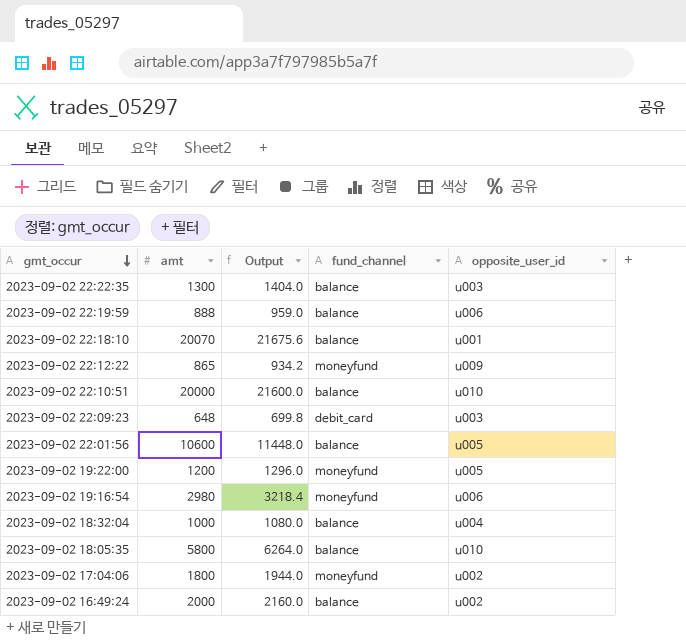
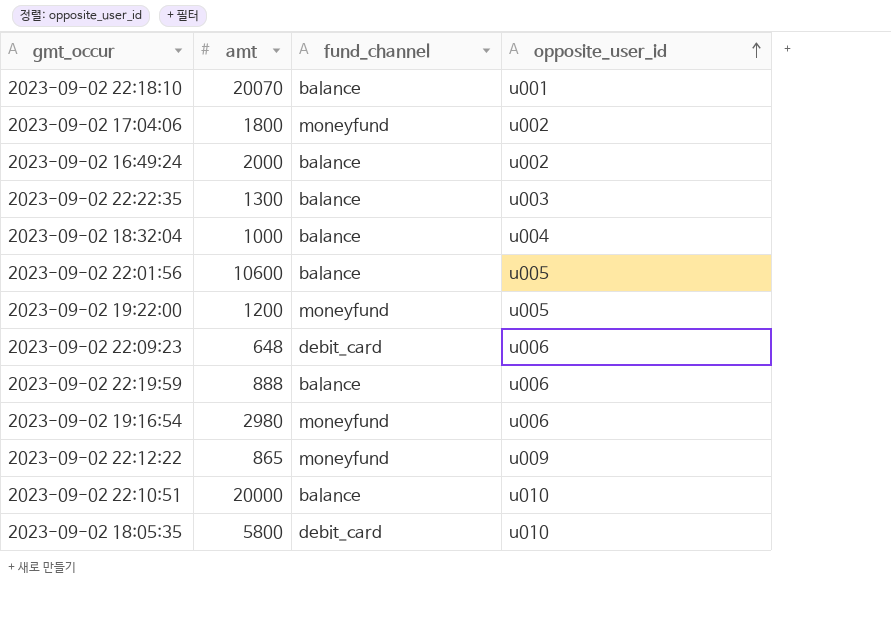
row order: gmt_occur descending -> opposite_user_id ascending
column Output | formula: [amt] * 1.08 -> none
2023-09-02 22:09:23 | opposite_user_id: u003 -> u006
2023-09-02 18:05:35 | fund_channel: balance -> debit_card

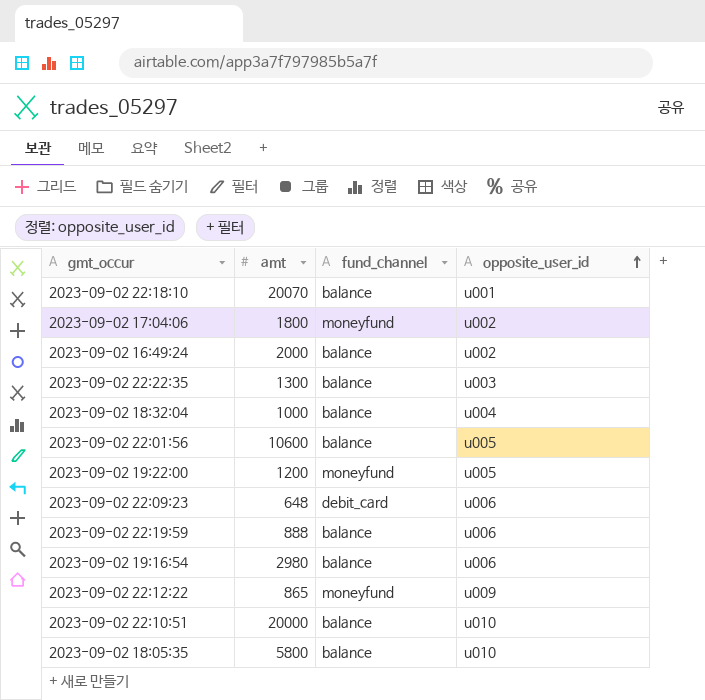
2023-09-02 19:16:54 | fund_channel: moneyfund -> balance
2023-09-02 18:05:35 | fund_channel: debit_card -> balance

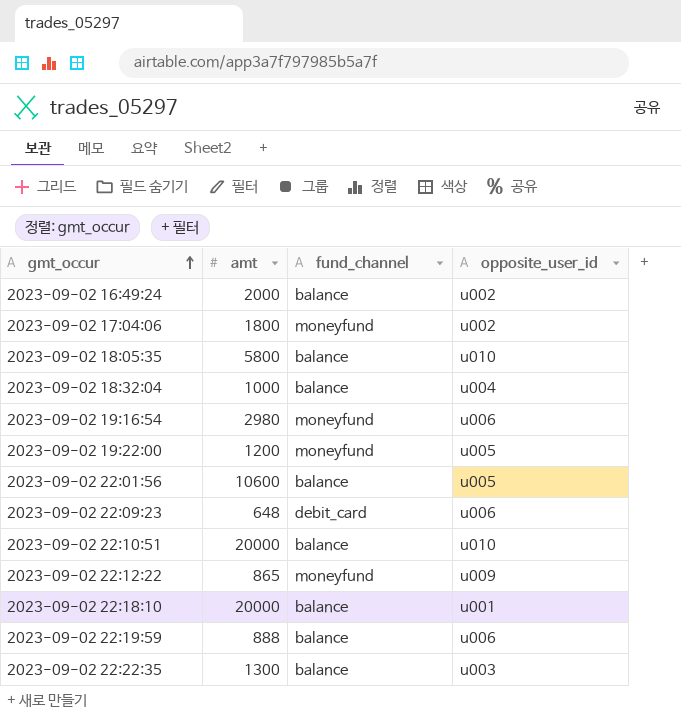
row order: opposite_user_id ascending -> gmt_occur ascending
2023-09-02 19:16:54 | fund_channel: balance -> moneyfund
2023-09-02 22:18:10 | amt: 20070 -> 20000

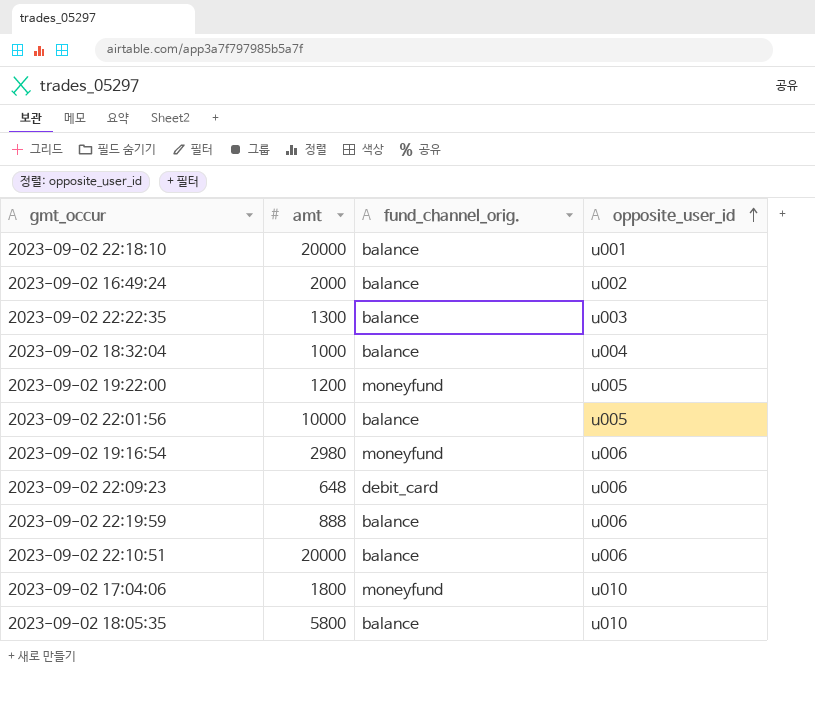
row order: gmt_occur ascending -> opposite_user_id ascending
column name: fund_channel -> fund_channel_orig.
row 2023-09-02 22:12:22: 865 | moneyfund | u009 -> none
2023-09-02 22:01:56 | amt: 10600 -> 10000
2023-09-02 22:10:51 | opposite_user_id: u010 -> u006
2023-09-02 17:04:06 | opposite_user_id: u002 -> u010

